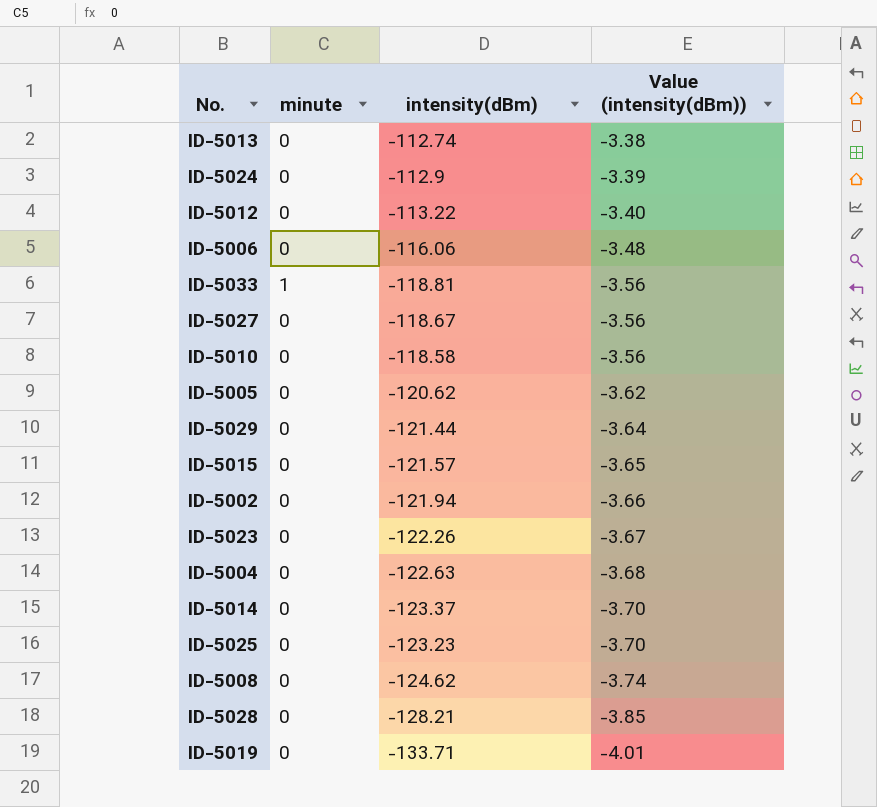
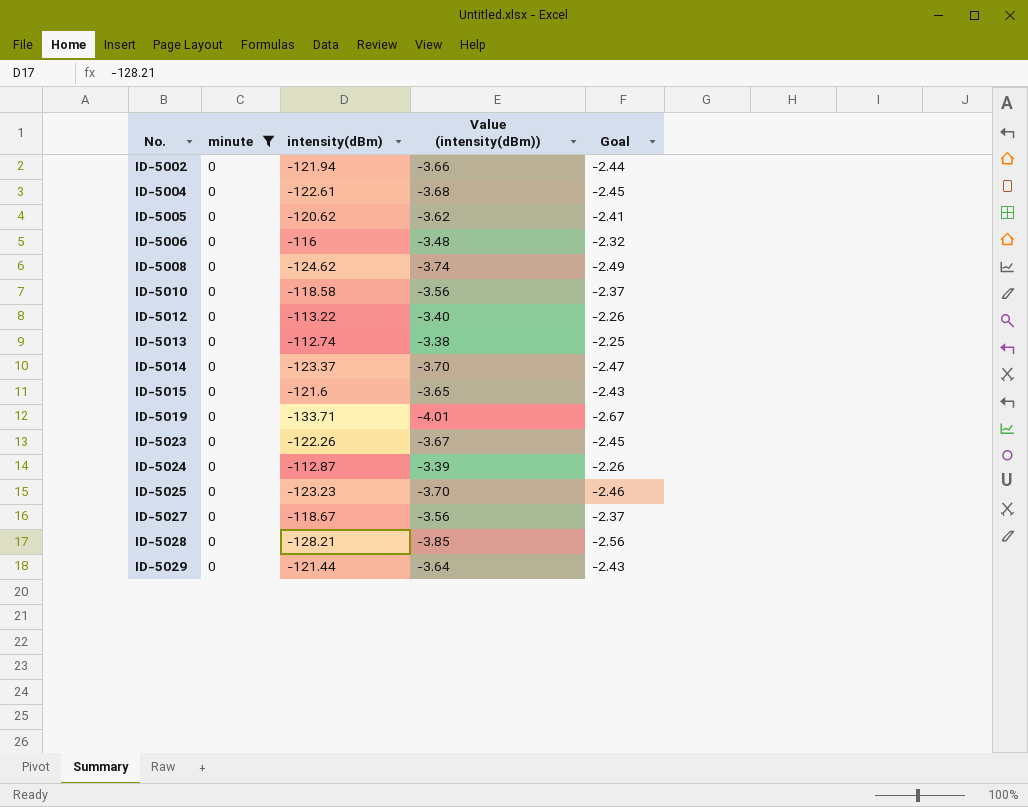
filter: none -> minute = 0
row order: Value (intensity(dBm)) descending -> No. ascending
column Goal | formula: none -> [intensity(dBm)] * 0.02
ID-5004 | intensity(dBm): -122.63 -> -122.61
ID-5006 | intensity(dBm): -116.06 -> -116
ID-5015 | intensity(dBm): -121.57 -> -121.6
ID-5024 | intensity(dBm): -112.9 -> -112.87

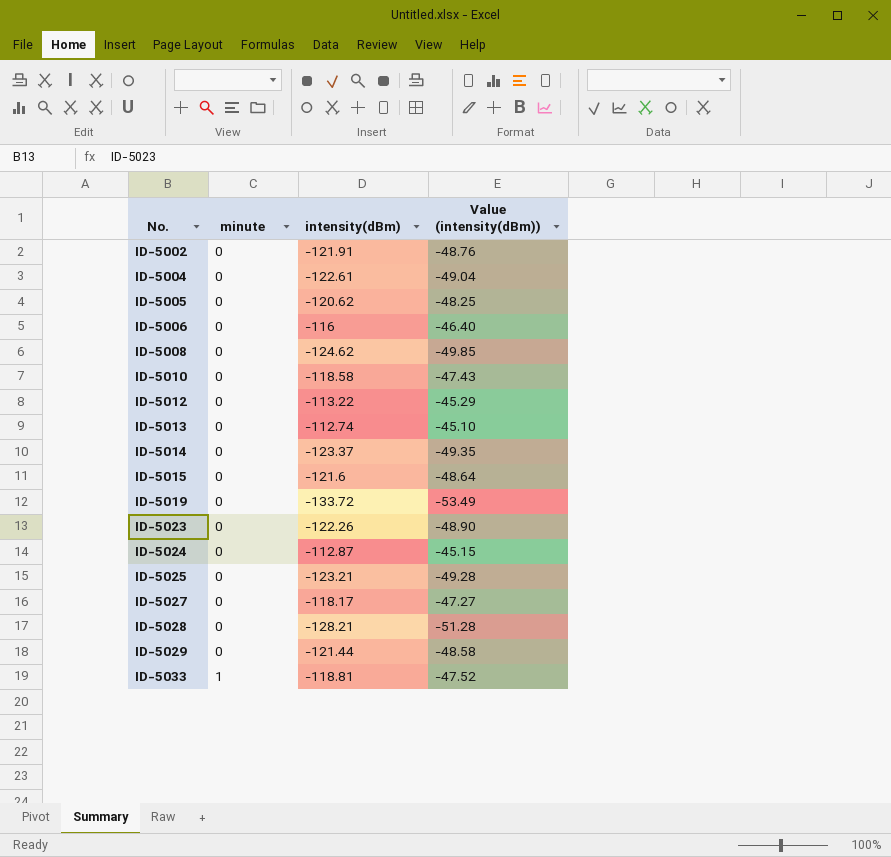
filter: minute = 0 -> none
column Goal | formula: [intensity(dBm)] * 0.02 -> none
column Value (intensity(dBm)) | formula: [intensity(dBm)] * 0.03 -> [intensity(dBm)] * 0.4
ID-5002 | intensity(dBm): -121.94 -> -121.91
ID-5019 | intensity(dBm): -133.71 -> -133.72
ID-5025 | intensity(dBm): -123.23 -> -123.21
ID-5027 | intensity(dBm): -118.67 -> -118.17

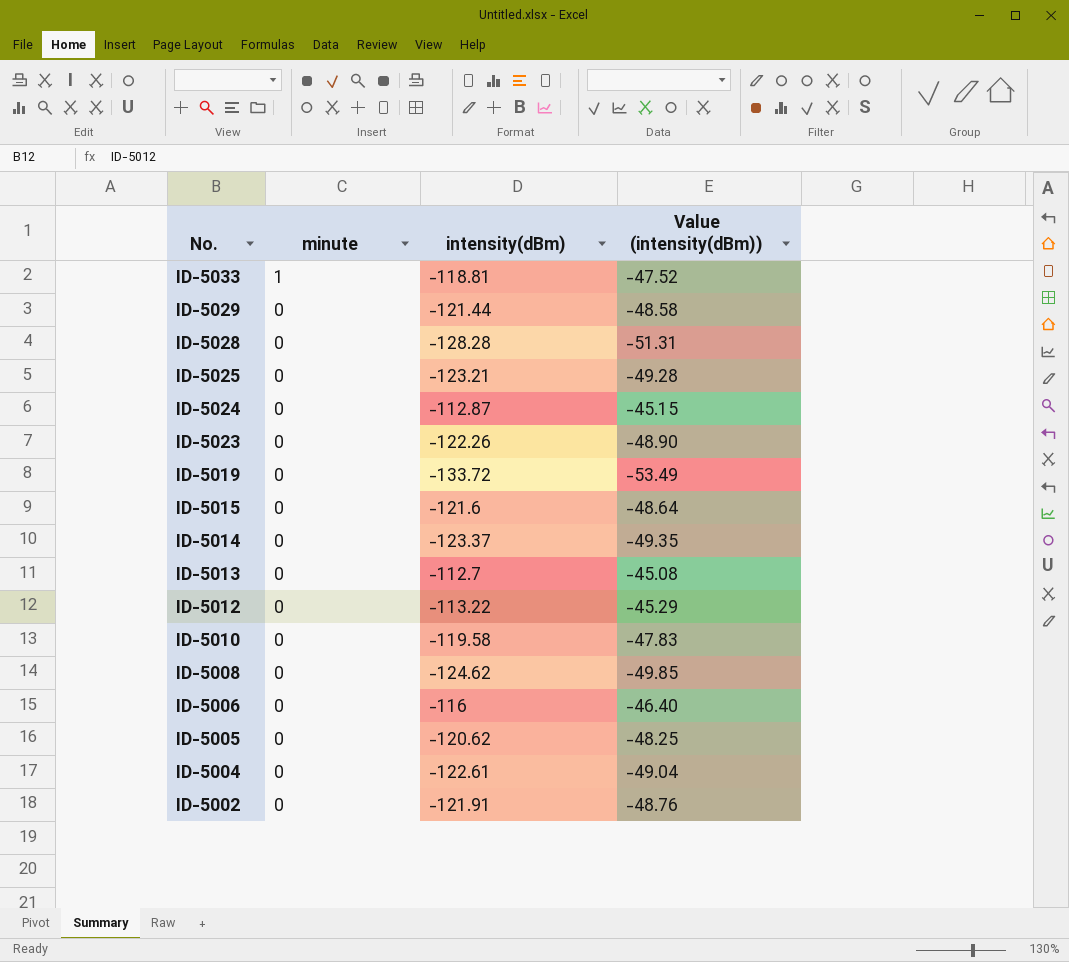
row order: No. ascending -> No. descending
row ID-5027: 0 | -118.17 | -47.27 -> none
ID-5028 | intensity(dBm): -128.21 -> -128.28
ID-5028 | Value (intensity(dBm)): -51.28 -> -51.31
ID-5013 | intensity(dBm): -112.74 -> -112.7
ID-5013 | Value (intensity(dBm)): -45.10 -> -45.08
ID-5010 | intensity(dBm): -118.58 -> -119.58
ID-5010 | Value (intensity(dBm)): -47.43 -> -47.83

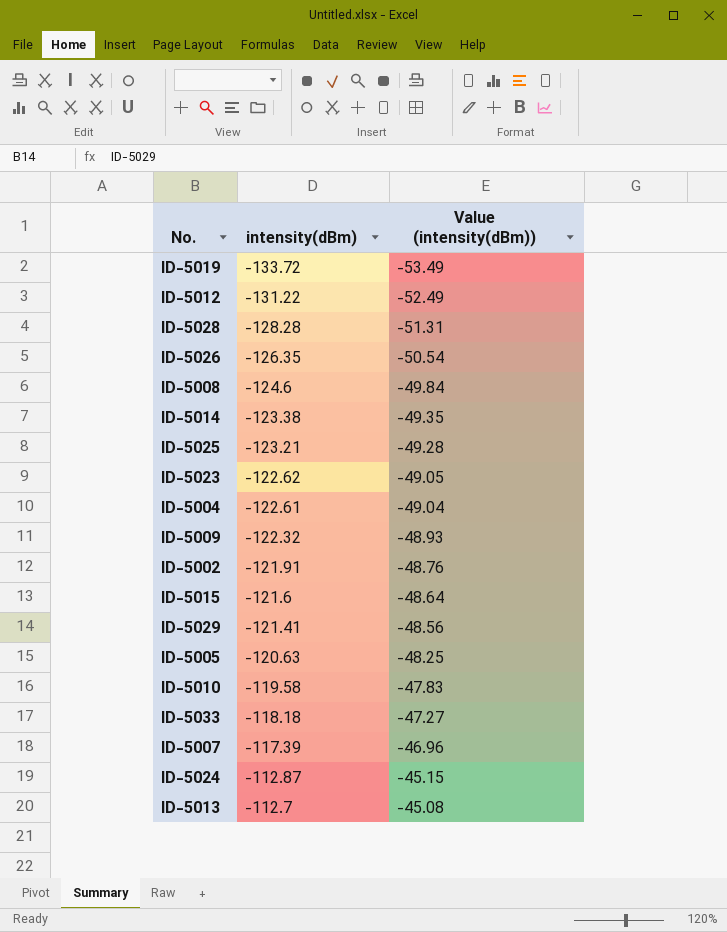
row order: No. descending -> intensity(dBm) ascending
column minute | position: 2 -> none
row ID-5006: 0 | -116 | -46.40 -> none
ID-5012 | intensity(dBm): -113.22 -> -131.22
ID-5012 | Value (intensity(dBm)): -45.29 -> -52.49
row ID-5026: none -> -126.35 | -50.54
ID-5008 | intensity(dBm): -124.62 -> -124.6
ID-5008 | Value (intensity(dBm)): -49.85 -> -49.84
ID-5014 | intensity(dBm): -123.37 -> -123.38
ID-5023 | intensity(dBm): -122.26 -> -122.62
ID-5023 | Value (intensity(dBm)): -48.90 -> -49.05
row ID-5009: none -> -122.32 | -48.93
ID-5029 | intensity(dBm): -121.44 -> -121.41
ID-5029 | Value (intensity(dBm)): -48.58 -> -48.56
ID-5005 | intensity(dBm): -120.62 -> -120.63
ID-5033 | intensity(dBm): -118.81 -> -118.18
ID-5033 | Value (intensity(dBm)): -47.52 -> -47.27
row ID-5007: none -> -117.39 | -46.96

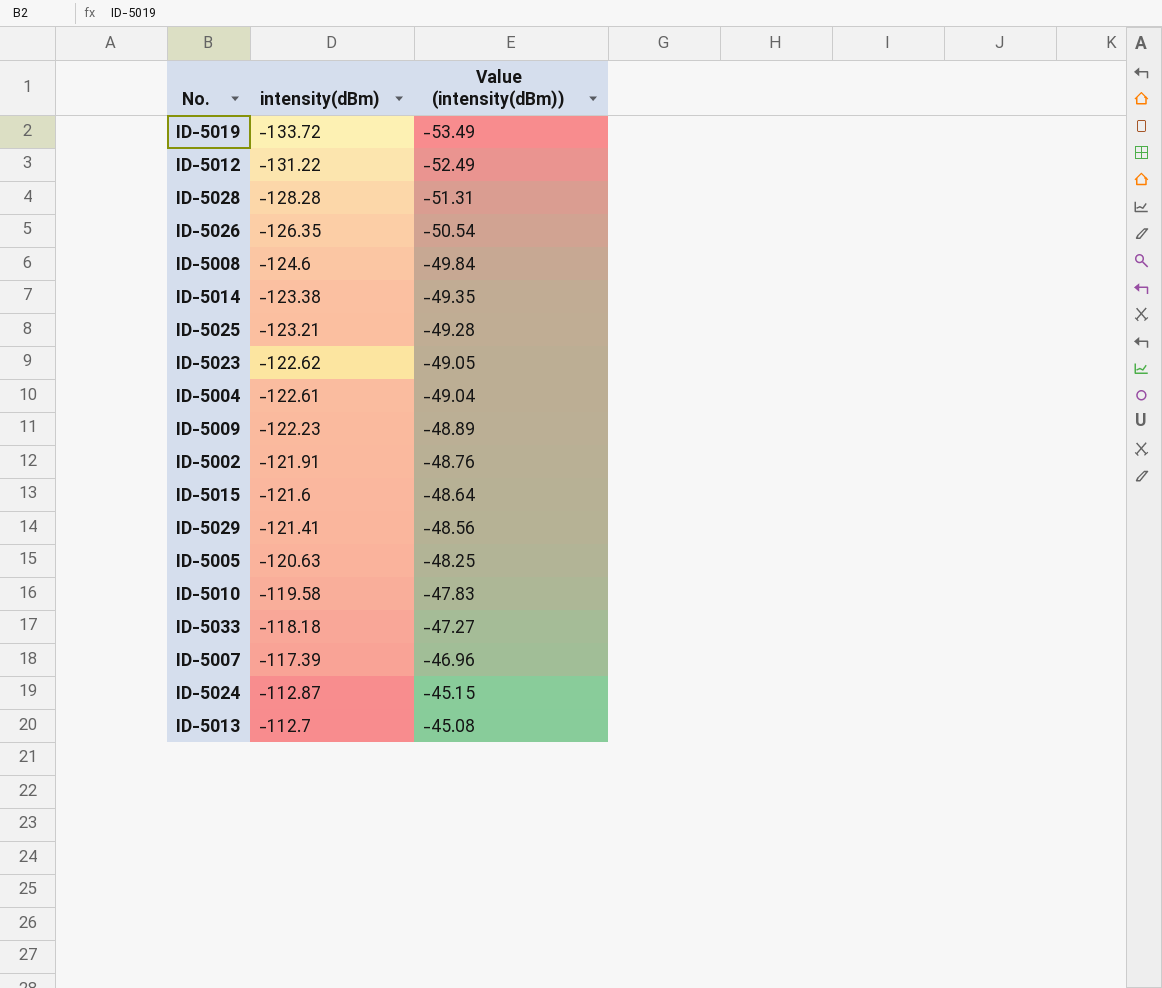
ID-5009 | intensity(dBm): -122.32 -> -122.23
ID-5009 | Value (intensity(dBm)): -48.93 -> -48.89

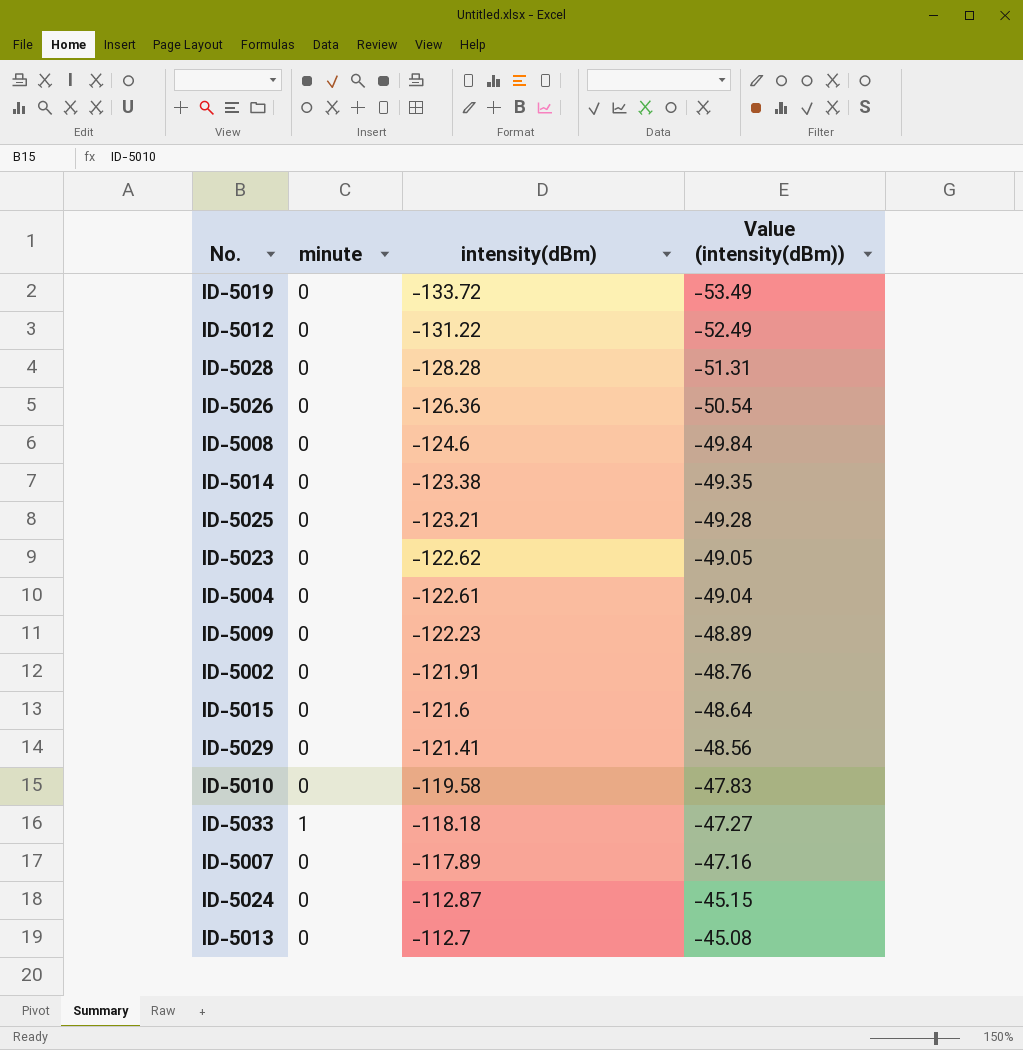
column minute | position: none -> 2
row ID-5005: -120.63 | -48.25 -> none
ID-5026 | intensity(dBm): -126.35 -> -126.36
ID-5007 | intensity(dBm): -117.39 -> -117.89
ID-5007 | Value (intensity(dBm)): -46.96 -> -47.16

